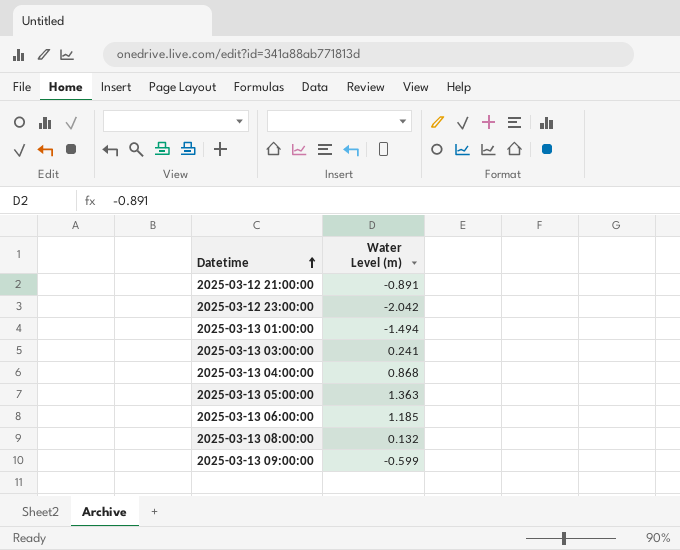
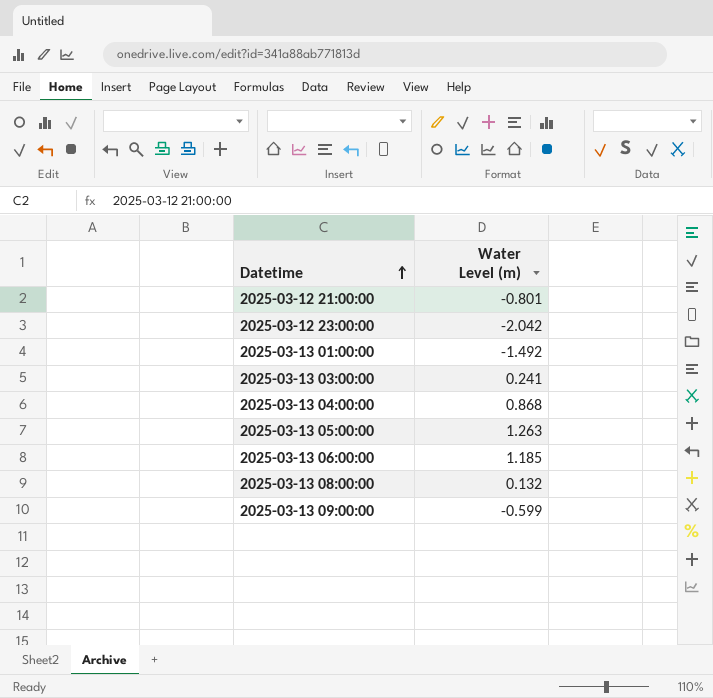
2025-03-12 21:00:00 | Water Level (m): -0.891 -> -0.801
2025-03-13 01:00:00 | Water Level (m): -1.494 -> -1.492
2025-03-13 05:00:00 | Water Level (m): 1.363 -> 1.263

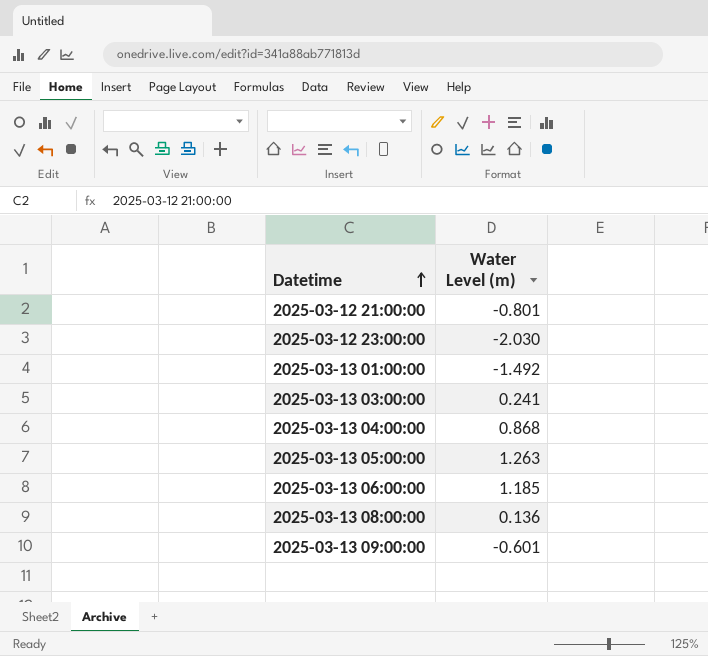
2025-03-12 23:00:00 | Water Level (m): -2.042 -> -2.030
2025-03-13 08:00:00 | Water Level (m): 0.132 -> 0.136
2025-03-13 09:00:00 | Water Level (m): -0.599 -> -0.601

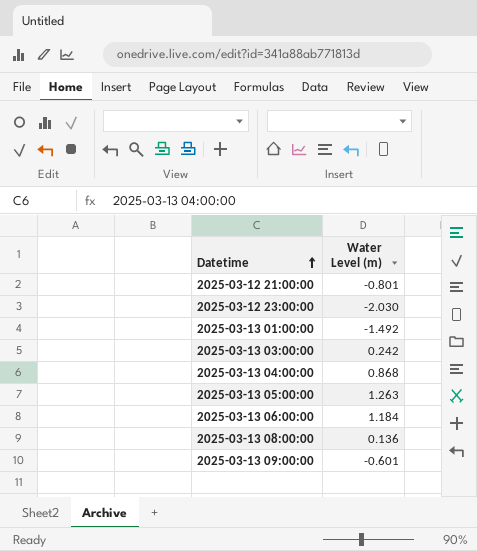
2025-03-13 03:00:00 | Water Level (m): 0.241 -> 0.242
2025-03-13 06:00:00 | Water Level (m): 1.185 -> 1.184

